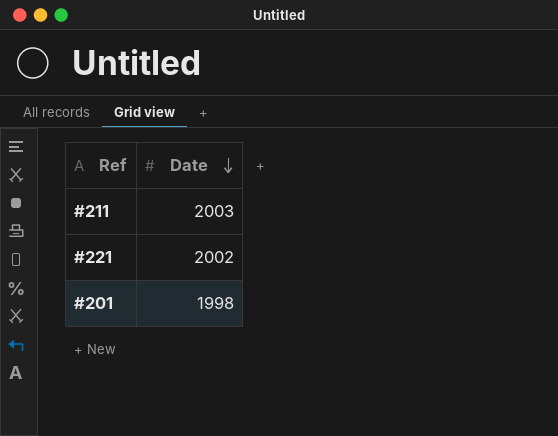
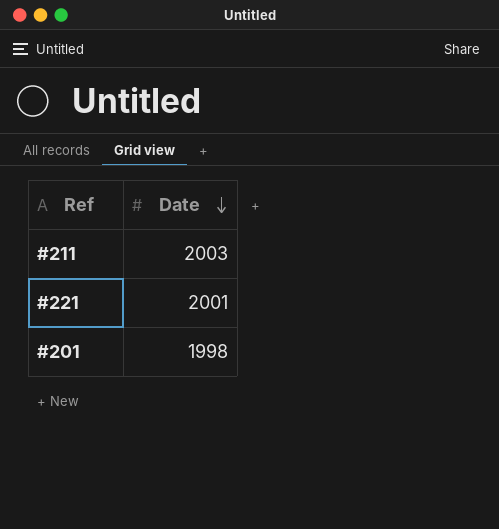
#221 | Date: 2002 -> 2001

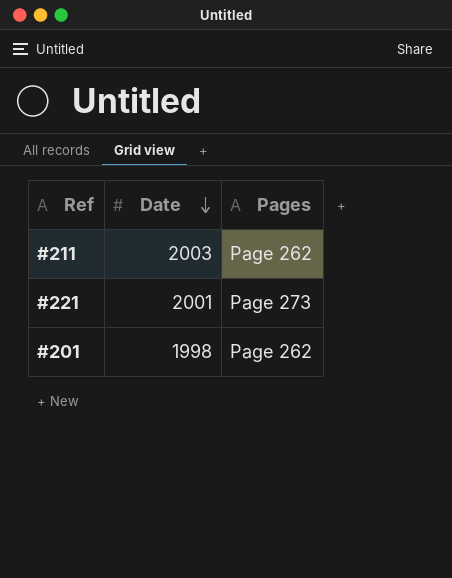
column Pages | position: none -> 3

